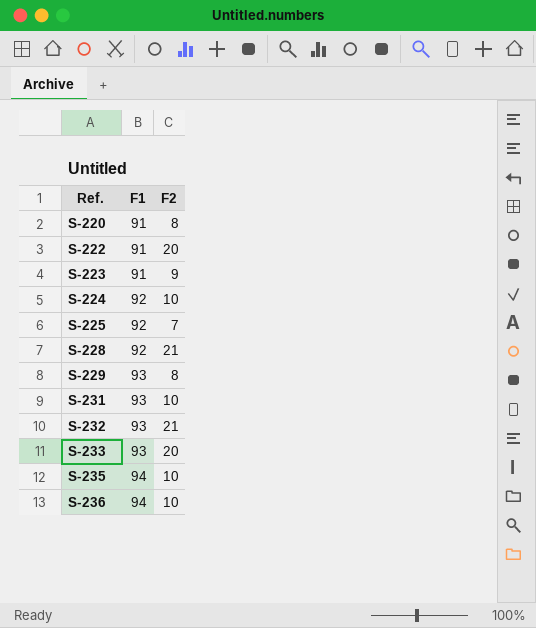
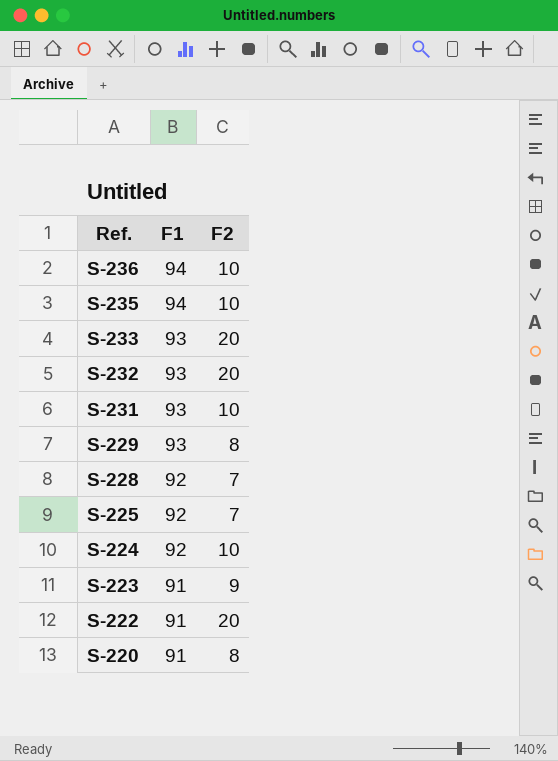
row order: Ref. ascending -> Ref. descending
S-232 | F2: 21 -> 20
S-228 | F2: 21 -> 7

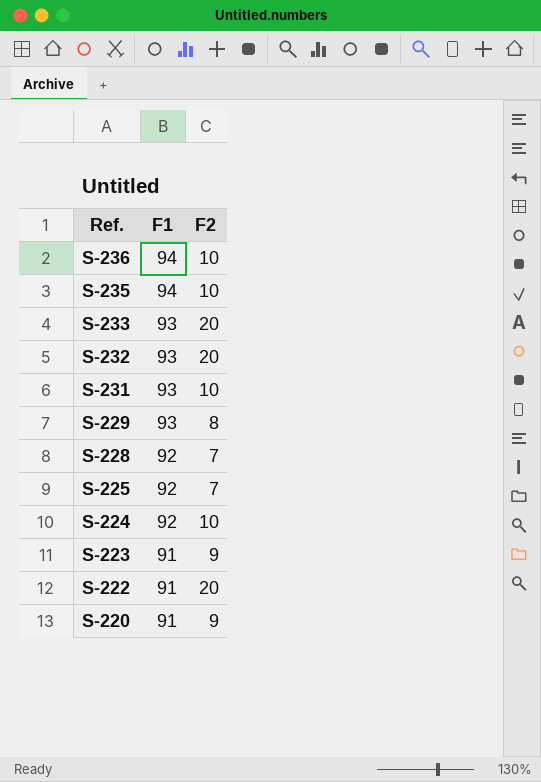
S-220 | F2: 8 -> 9

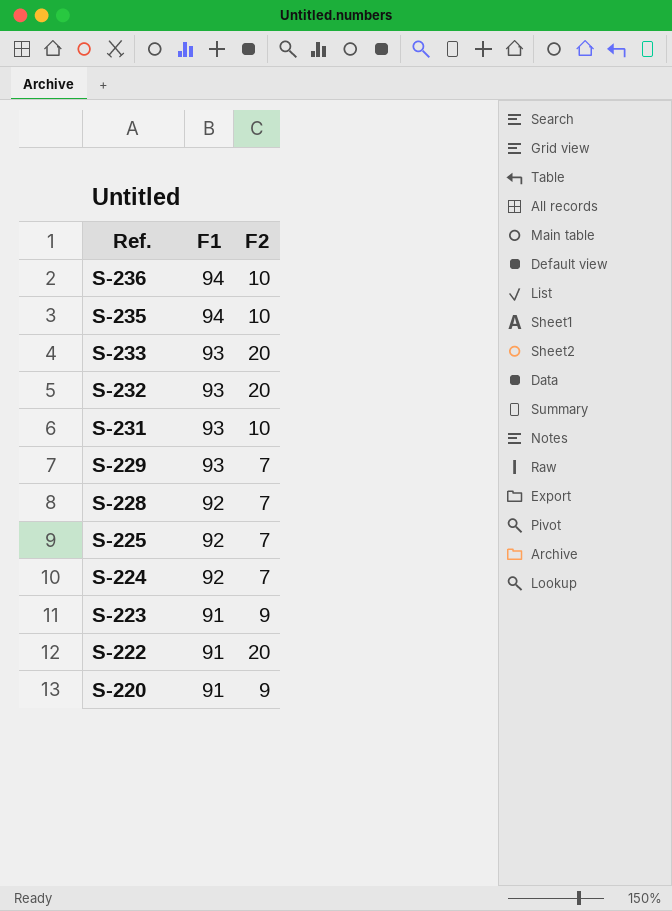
S-229 | F2: 8 -> 7
S-224 | F2: 10 -> 7

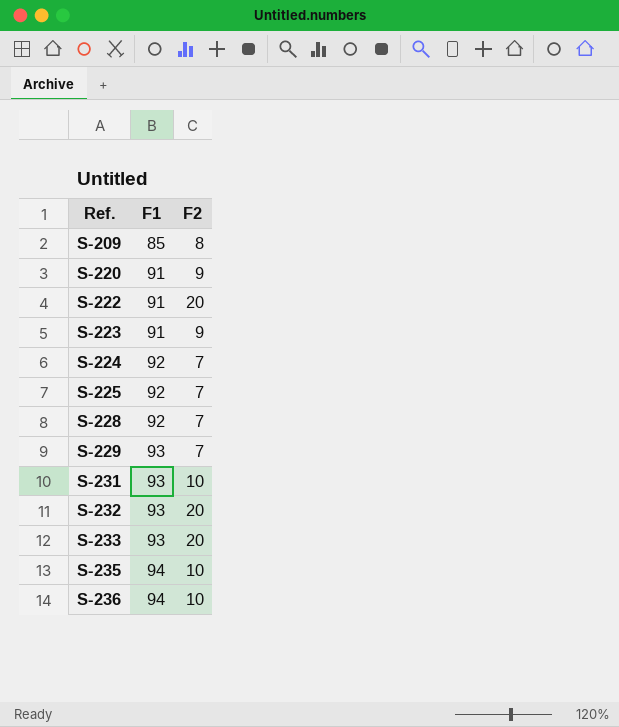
row order: Ref. descending -> Ref. ascending
row S-209: none -> 85 | 8

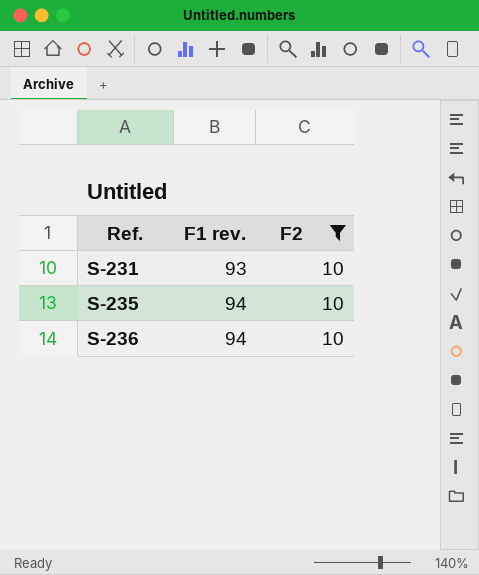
filter: none -> F2 = 10
column name: F1 -> F1 rev.

